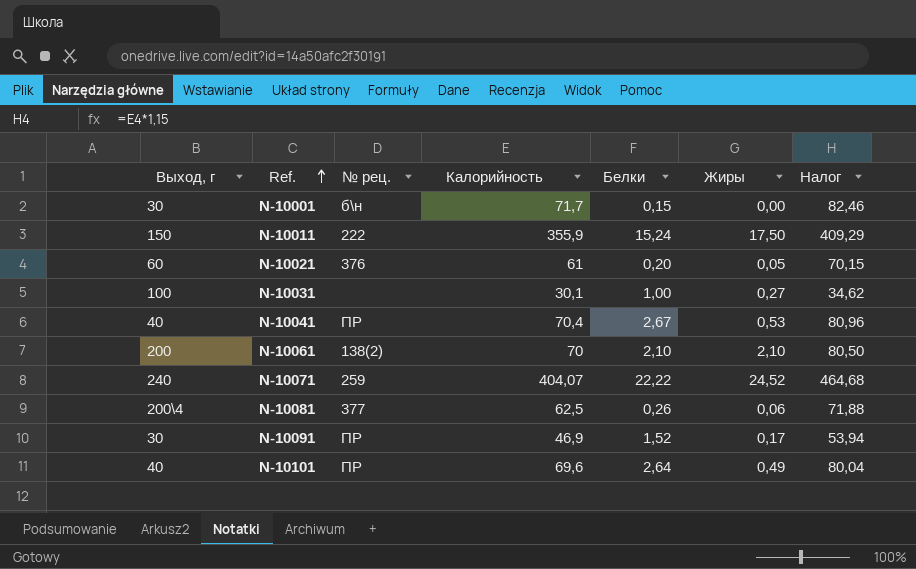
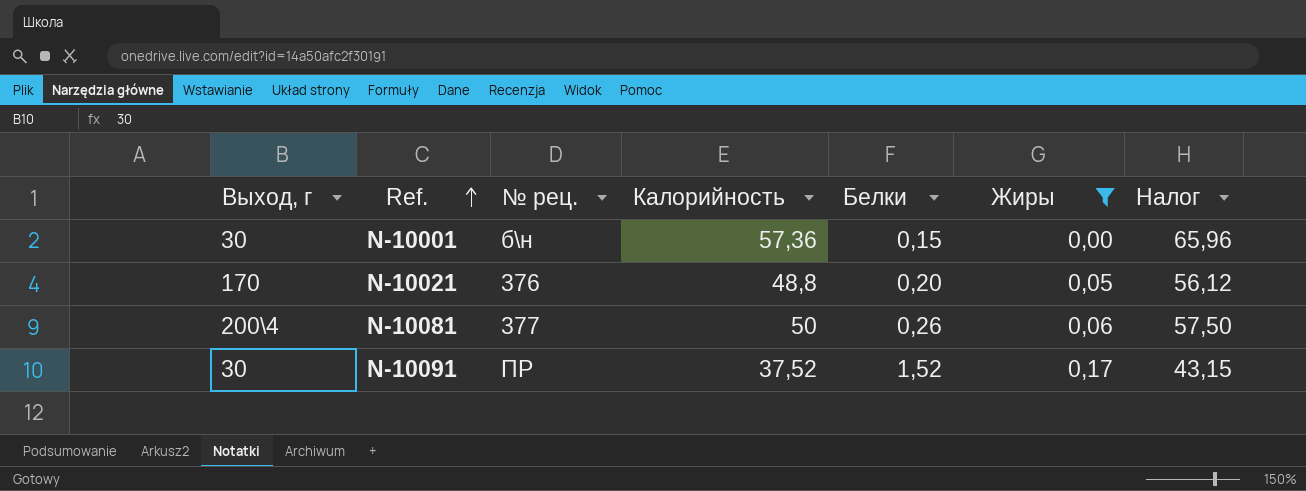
filter: none -> Жиры <= 0,17
N-10001 | Калорийность: 71,7 -> 57,36
N-10001 | Налог: 82,46 -> 65,96
N-10021 | Выход, г: 60 -> 170
N-10021 | Калорийность: 61 -> 48,8
N-10021 | Налог: 70,15 -> 56,12
N-10081 | Калорийность: 62,5 -> 50
N-10081 | Налог: 71,88 -> 57,50
N-10091 | Калорийность: 46,9 -> 37,52
N-10091 | Налог: 53,94 -> 43,15

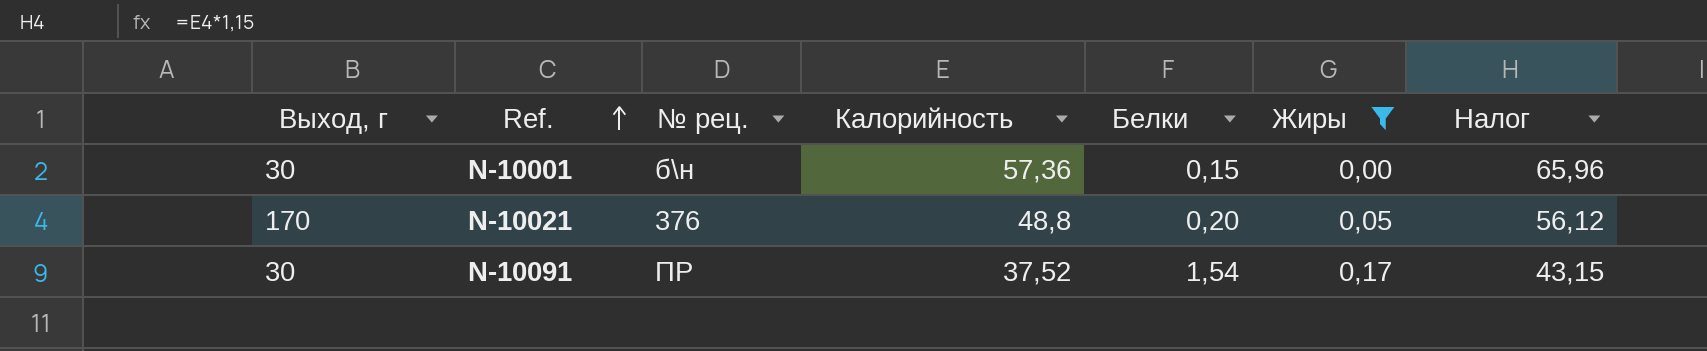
row N-10081: 200\4 | 377 | 50 | 0,26 | 0,06 | 57,50 -> none
N-10091 | Белки: 1,52 -> 1,54

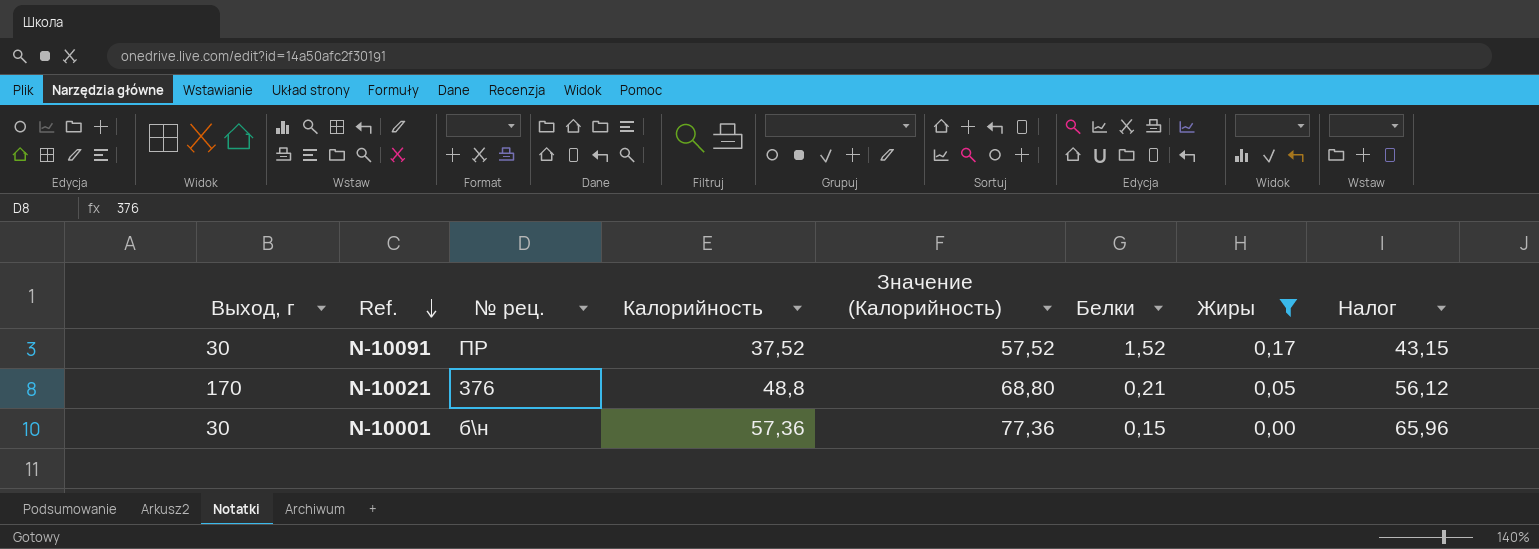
row order: Ref. ascending -> Ref. descending
column Значение (Калорийность) | formula: none -> [Калорийность] + 20
N-10091 | Белки: 1,54 -> 1,52
N-10021 | Белки: 0,20 -> 0,21

